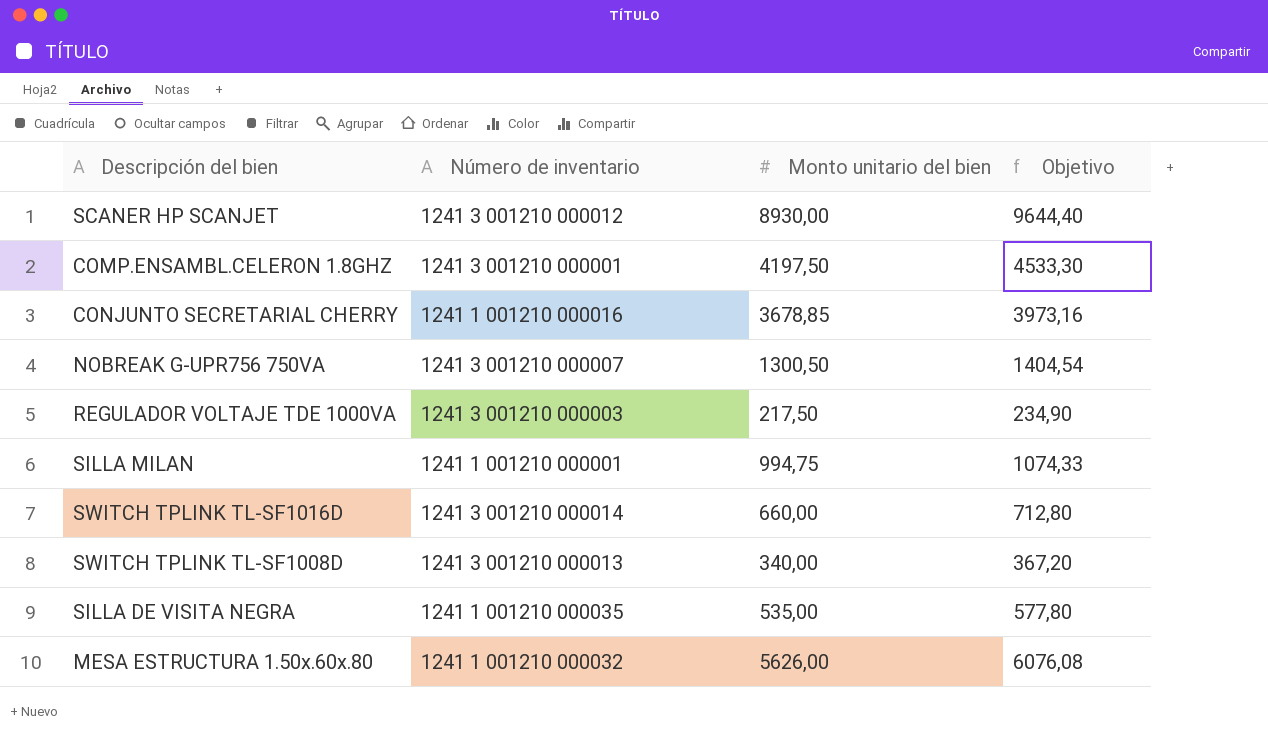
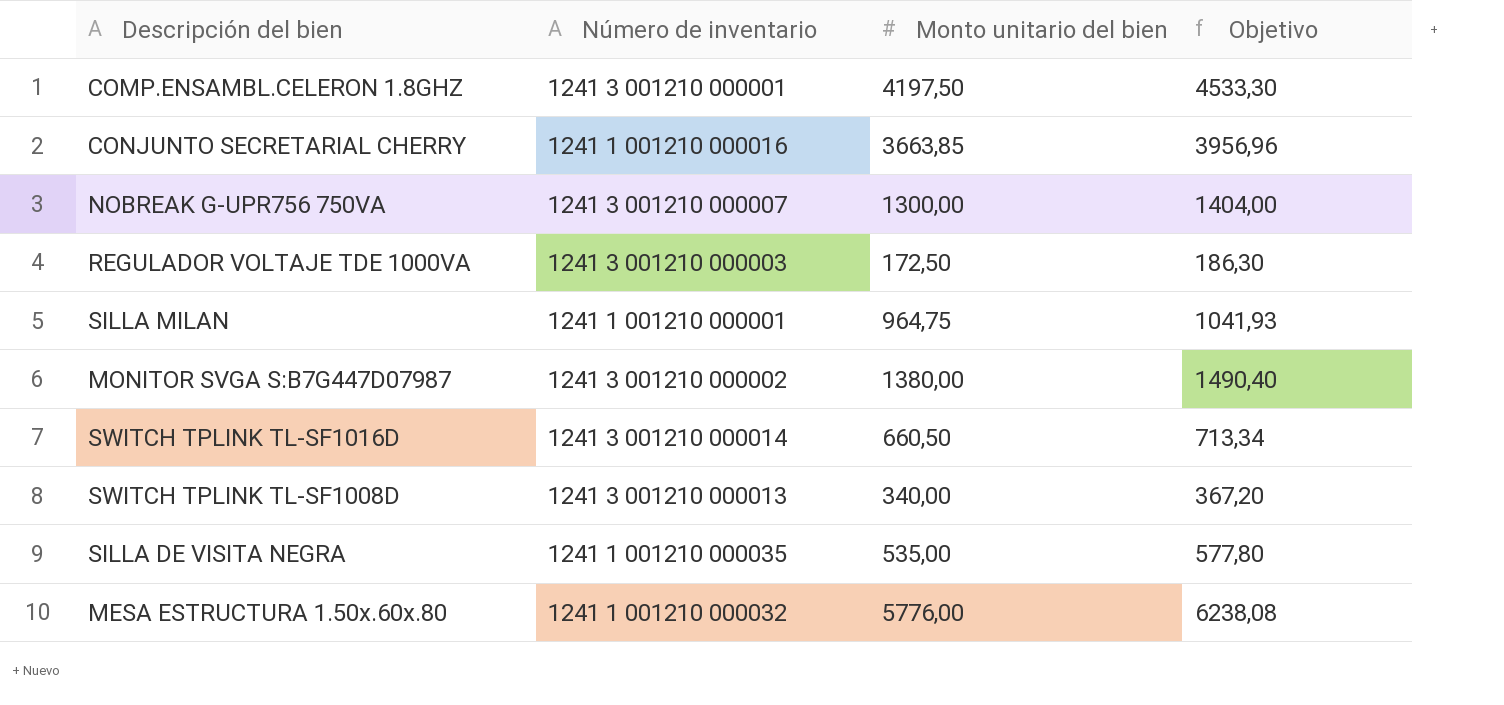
row SCANER HP SCANJET: 1241 3 001210 000012 | 8930,00 | 9644,40 -> none
CONJUNTO SECRETARIAL CHERRY | Monto unitario del bien: 3678,85 -> 3663,85
CONJUNTO SECRETARIAL CHERRY | Objetivo: 3973,16 -> 3956,96
NOBREAK G-UPR756 750VA | Monto unitario del bien: 1300,50 -> 1300,00
NOBREAK G-UPR756 750VA | Objetivo: 1404,54 -> 1404,00
REGULADOR VOLTAJE TDE 1000VA | Monto unitario del bien: 217,50 -> 172,50
REGULADOR VOLTAJE TDE 1000VA | Objetivo: 234,90 -> 186,30
SILLA MILAN | Monto unitario del bien: 994,75 -> 964,75
SILLA MILAN | Objetivo: 1074,33 -> 1041,93
row MONITOR SVGA S:B7G447D07987: none -> 1241 3 001210 000002 | 1380,00 | 1490,40
SWITCH TPLINK TL-SF1016D | Monto unitario del bien: 660,00 -> 660,50
SWITCH TPLINK TL-SF1016D | Objetivo: 712,80 -> 713,34
MESA ESTRUCTURA 1.50x.60x.80 | Monto unitario del bien: 5626,00 -> 5776,00
MESA ESTRUCTURA 1.50x.60x.80 | Objetivo: 6076,08 -> 6238,08

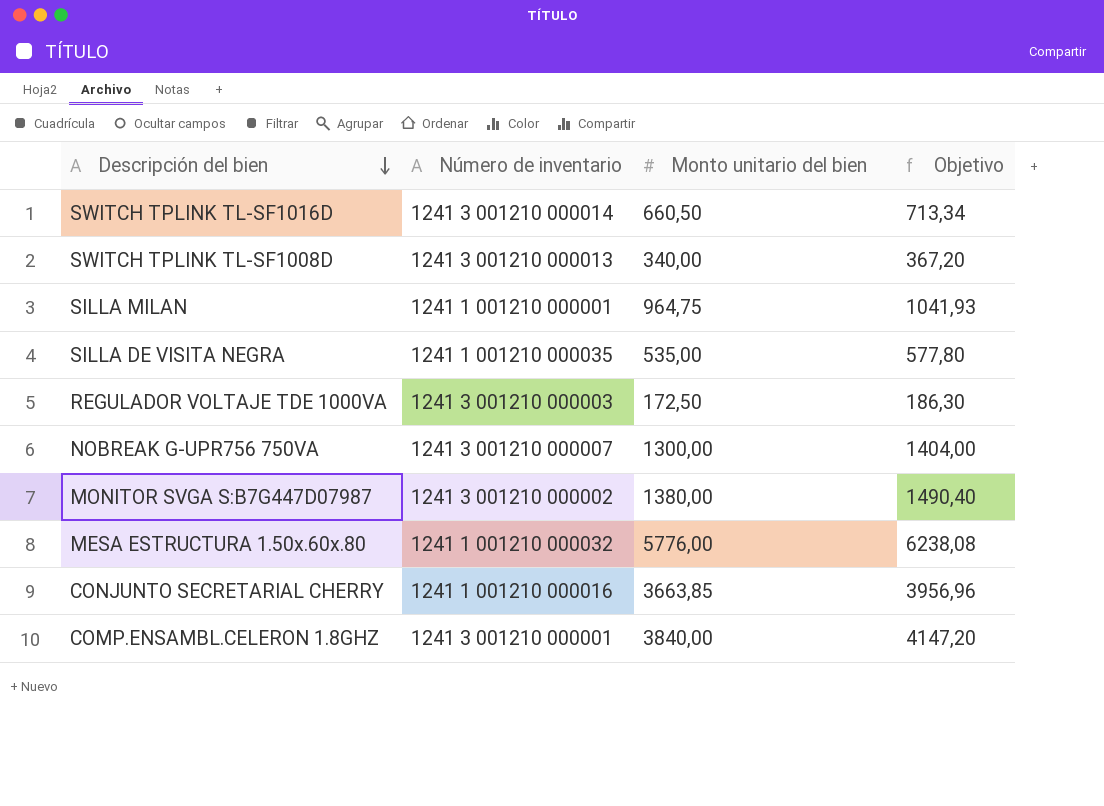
row order: none -> Descripción del bien descending
COMP.ENSAMBL.CELERON 1.8GHZ | Monto unitario del bien: 4197,50 -> 3840,00
COMP.ENSAMBL.CELERON 1.8GHZ | Objetivo: 4533,30 -> 4147,20

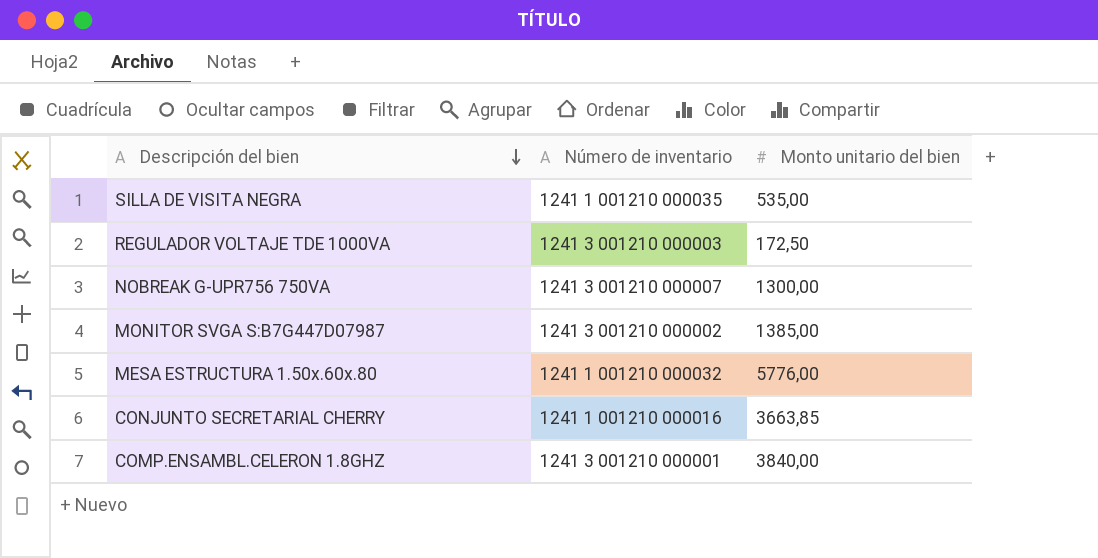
column Objetivo | formula: [Monto unitario del bien] * 1,08 -> none
row SWITCH TPLINK TL-SF1016D: 1241 3 001210 000014 | 660,50 | 713,34 -> none
row SWITCH TPLINK TL-SF1008D: 1241 3 001210 000013 | 340,00 | 367,20 -> none
row SILLA MILAN: 1241 1 001210 000001 | 964,75 | 1041,93 -> none
MONITOR SVGA S:B7G447D07987 | Monto unitario del bien: 1380,00 -> 1385,00

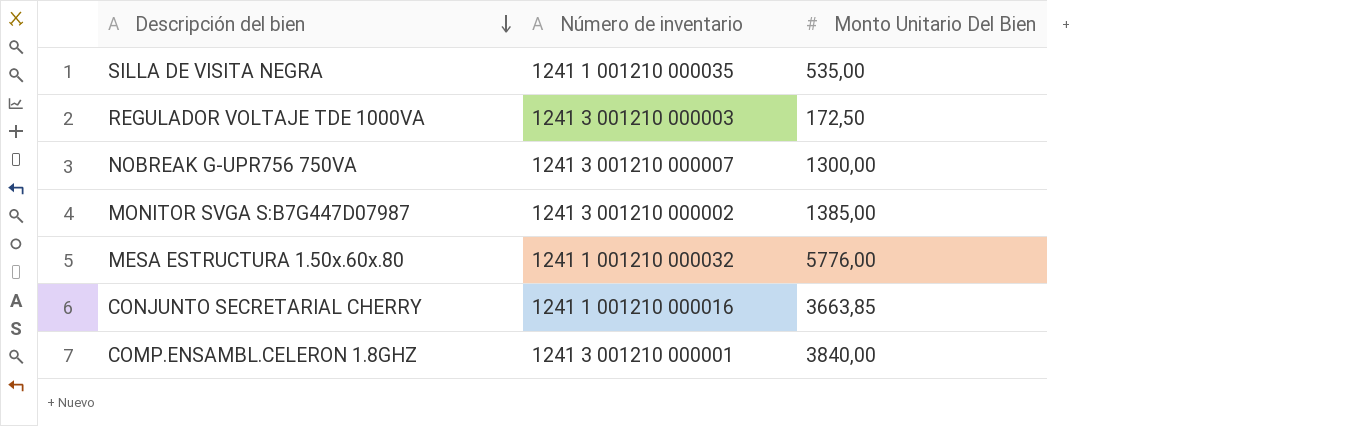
column name: Monto unitario del bien -> Monto Unitario Del Bien

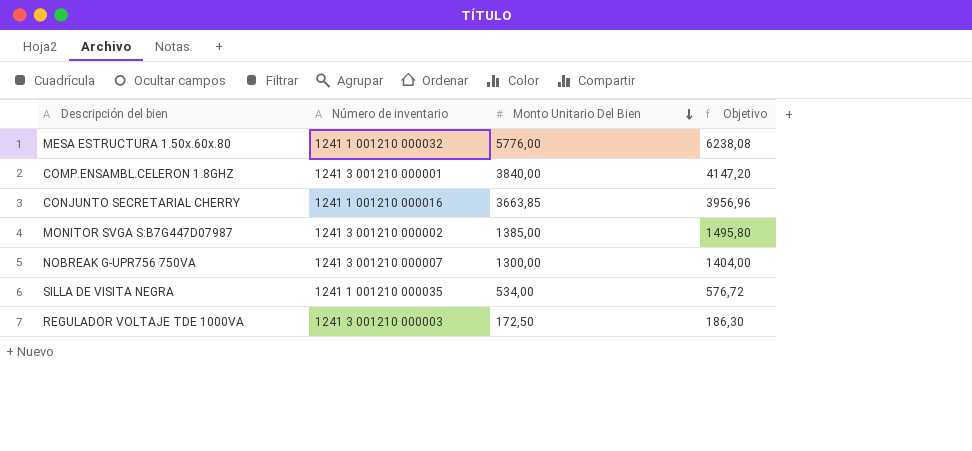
row order: Descripción del bien descending -> Monto Unitario Del Bien descending
column Objetivo | formula: none -> [Monto Unitario Del Bien] * 1,08
SILLA DE VISITA NEGRA | Monto Unitario Del Bien: 535,00 -> 534,00

